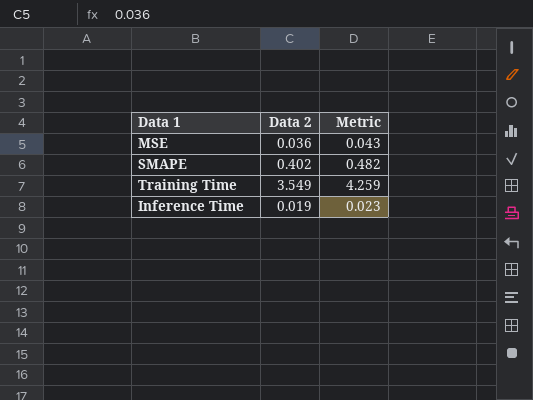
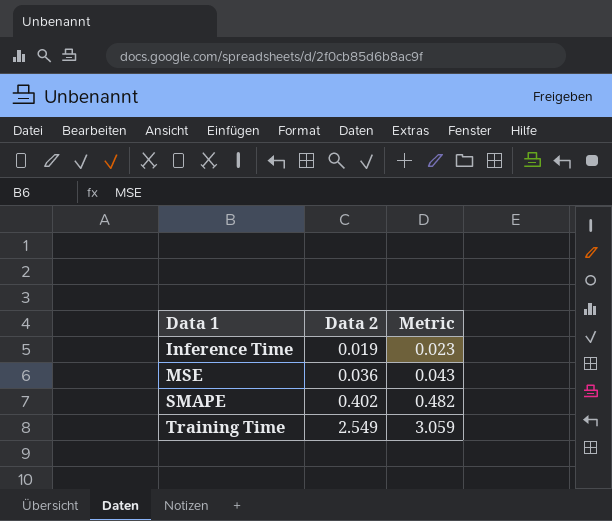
row order: none -> Data 1 ascending
Training Time | Data 2: 3.549 -> 2.549
Training Time | Metric: 4.259 -> 3.059

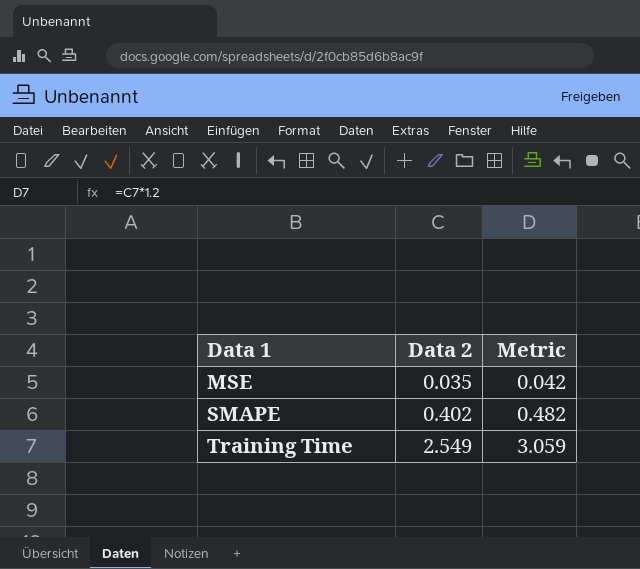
row Inference Time: 0.019 | 0.023 -> none
MSE | Data 2: 0.036 -> 0.035
MSE | Metric: 0.043 -> 0.042

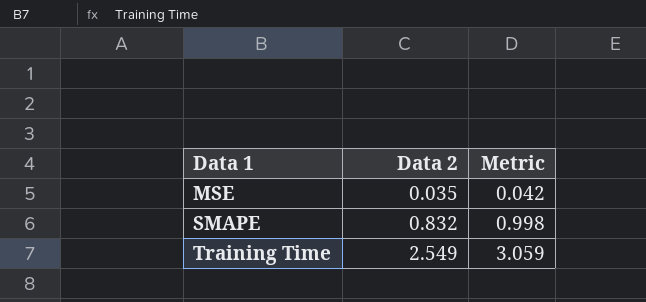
SMAPE | Data 2: 0.402 -> 0.832
SMAPE | Metric: 0.482 -> 0.998

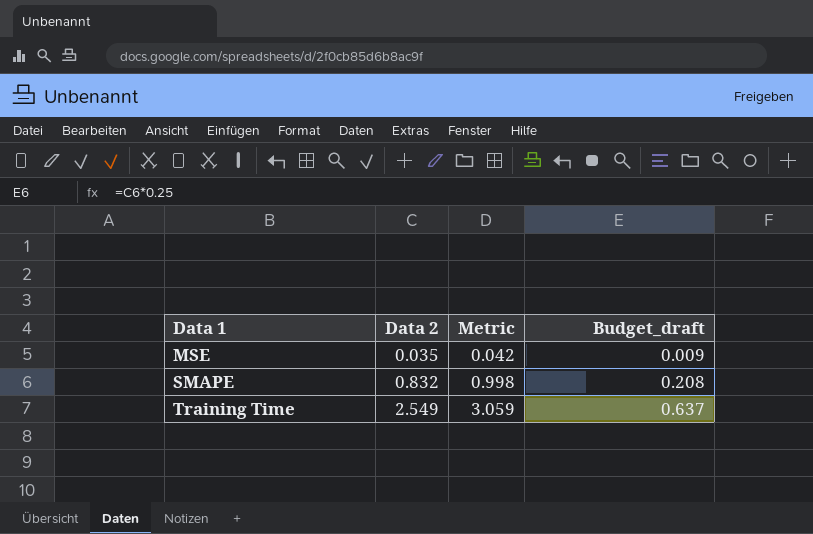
column Budget_draft | formula: none -> [Data 2] * 0.25

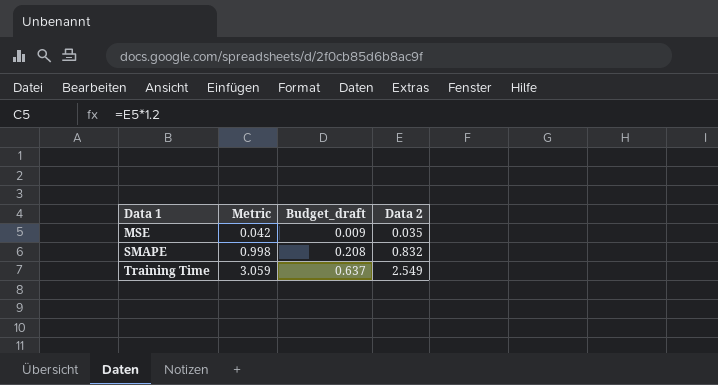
column Data 2 | position: 2 -> 4

